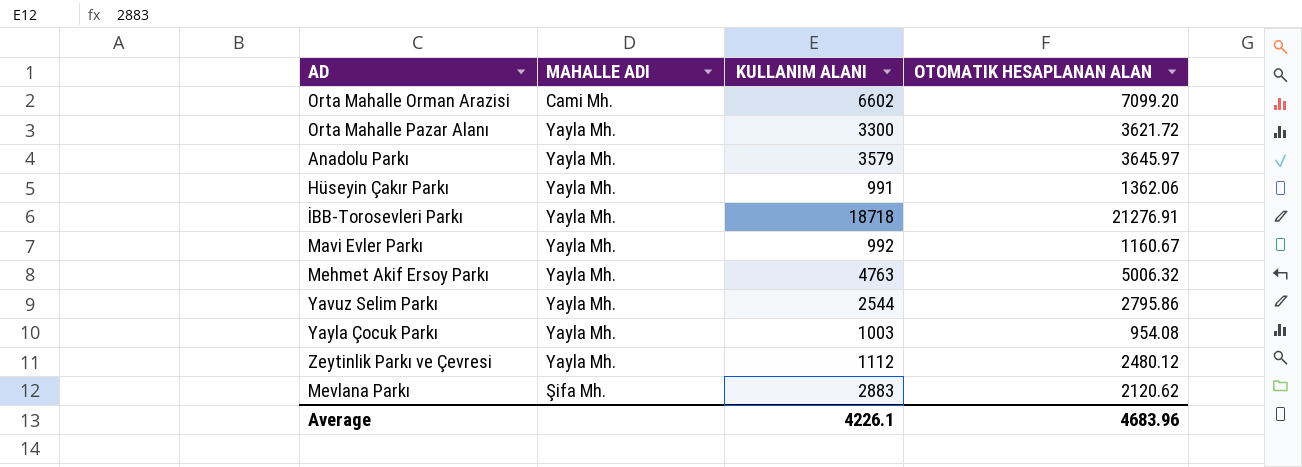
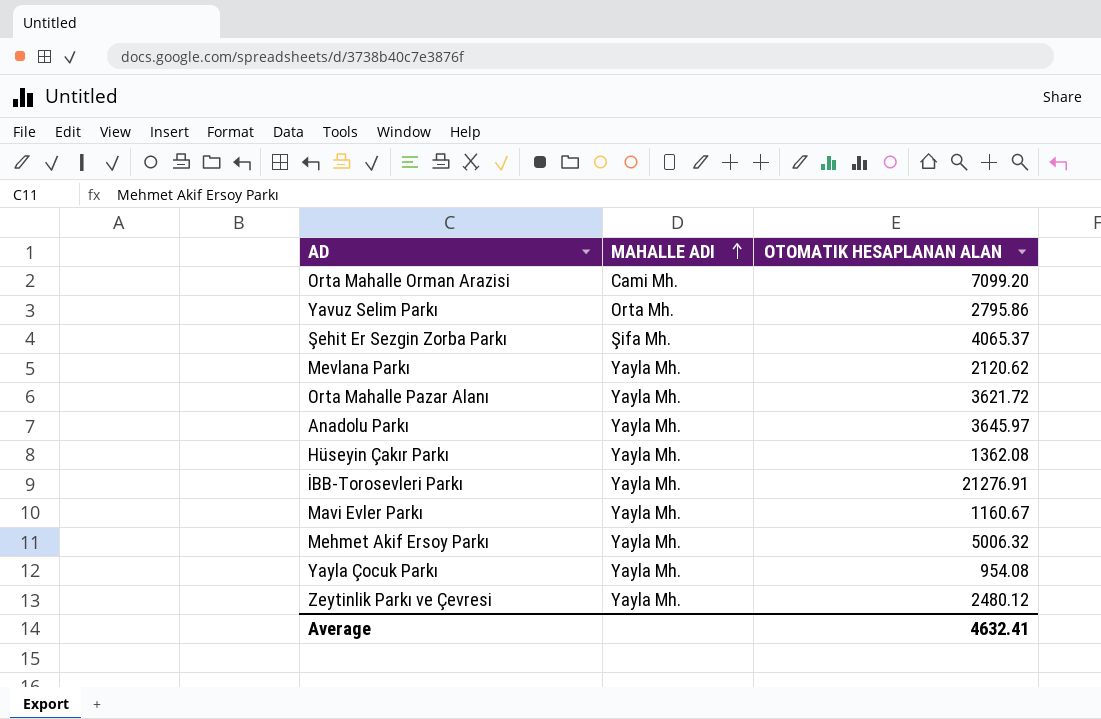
row order: none -> MAHALLE ADI ascending
column KULLANIM ALANI | position: 3 -> none
Yavuz Selim Parkı | MAHALLE ADI: Yayla Mh. -> Orta Mh.
row Şehit Er Sezgin Zorba Parkı: none -> Şifa Mh. | 4065.37
Mevlana Parkı | MAHALLE ADI: Şifa Mh. -> Yayla Mh.
Hüseyin Çakır Parkı | OTOMATIK HESAPLANAN ALAN: 1362.06 -> 1362.08
Average | OTOMATIK HESAPLANAN ALAN: 4683.96 -> 4632.41

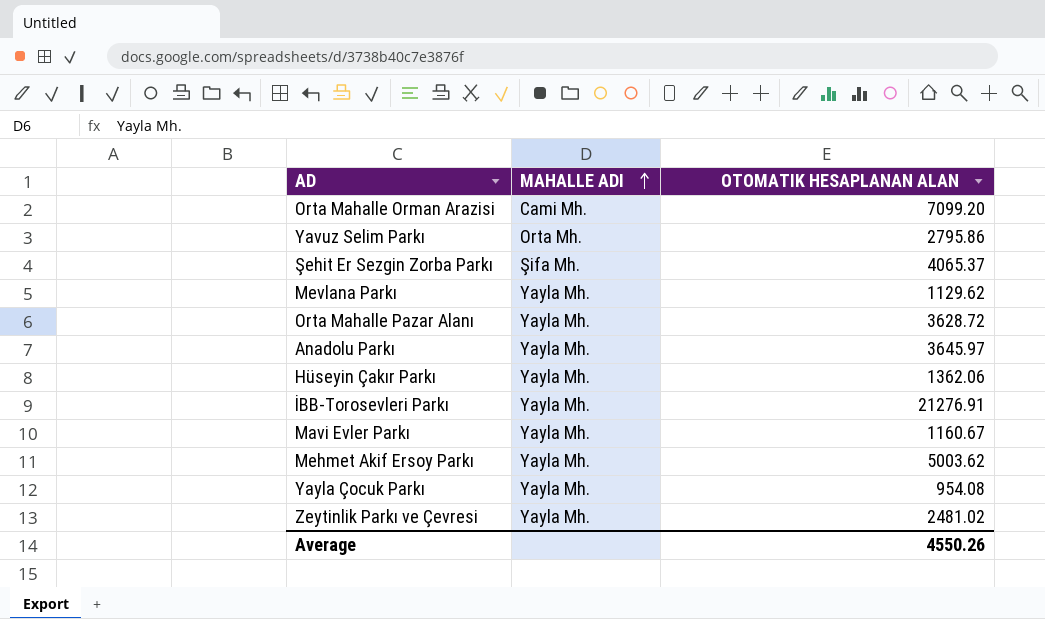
Mevlana Parkı | OTOMATIK HESAPLANAN ALAN: 2120.62 -> 1129.62
Orta Mahalle Pazar Alanı | OTOMATIK HESAPLANAN ALAN: 3621.72 -> 3628.72
Hüseyin Çakır Parkı | OTOMATIK HESAPLANAN ALAN: 1362.08 -> 1362.06
Mehmet Akif Ersoy Parkı | OTOMATIK HESAPLANAN ALAN: 5006.32 -> 5003.62
Zeytinlik Parkı ve Çevresi | OTOMATIK HESAPLANAN ALAN: 2480.12 -> 2481.02
Average | OTOMATIK HESAPLANAN ALAN: 4632.41 -> 4550.26

